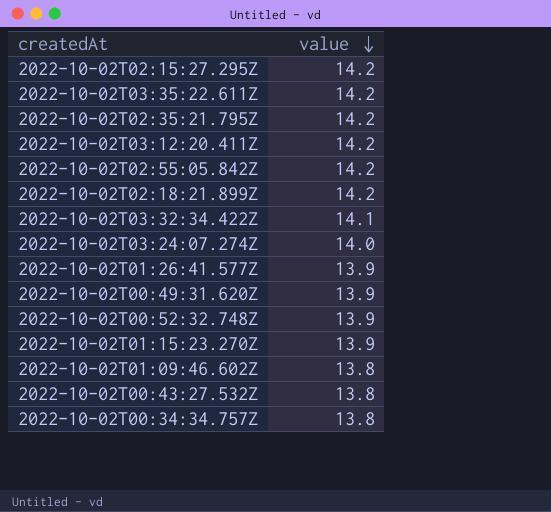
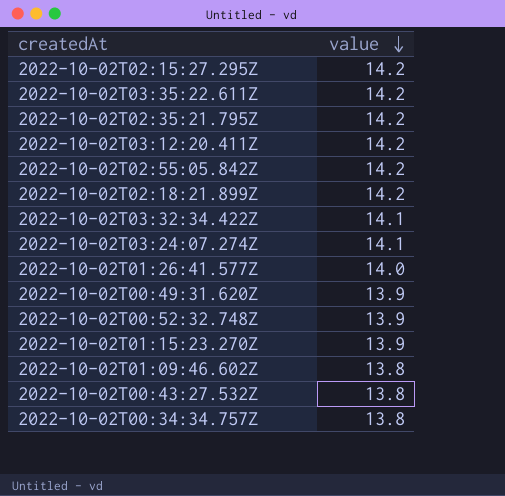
2022-10-02T03:24:07.274Z | value: 14.0 -> 14.1
2022-10-02T01:26:41.577Z | value: 13.9 -> 14.0

